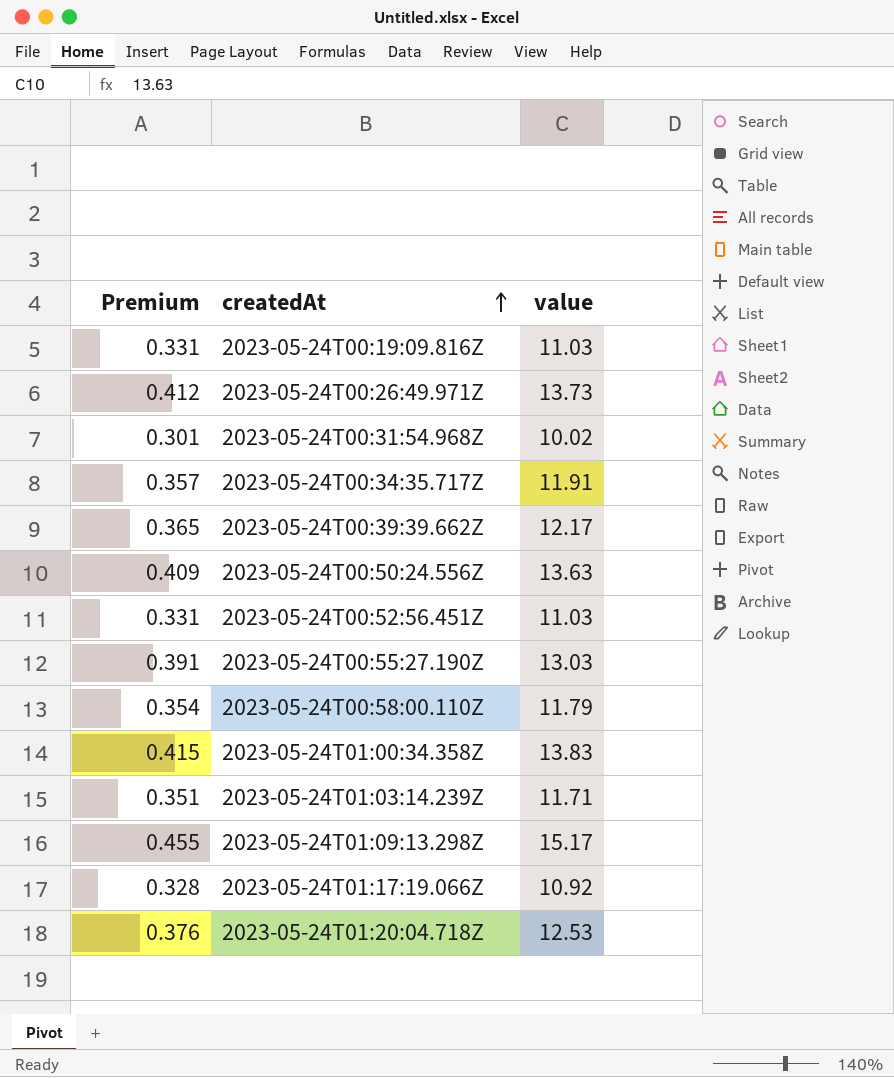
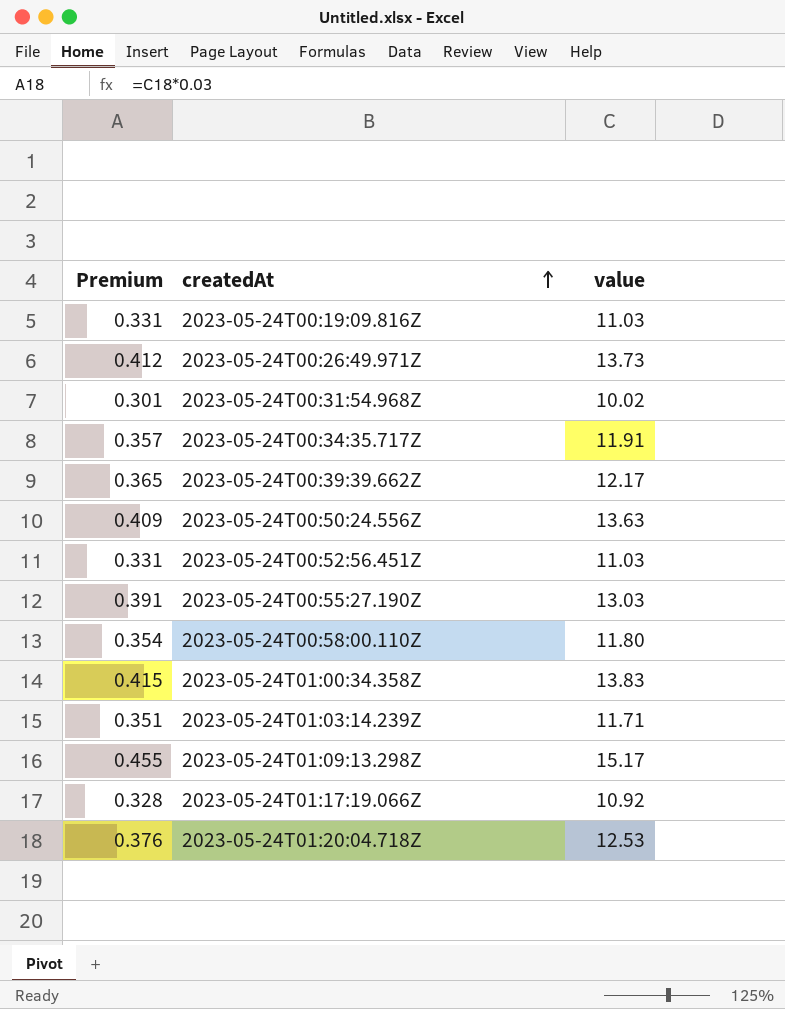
2023-05-24T00:58:00.110Z | value: 11.79 -> 11.80

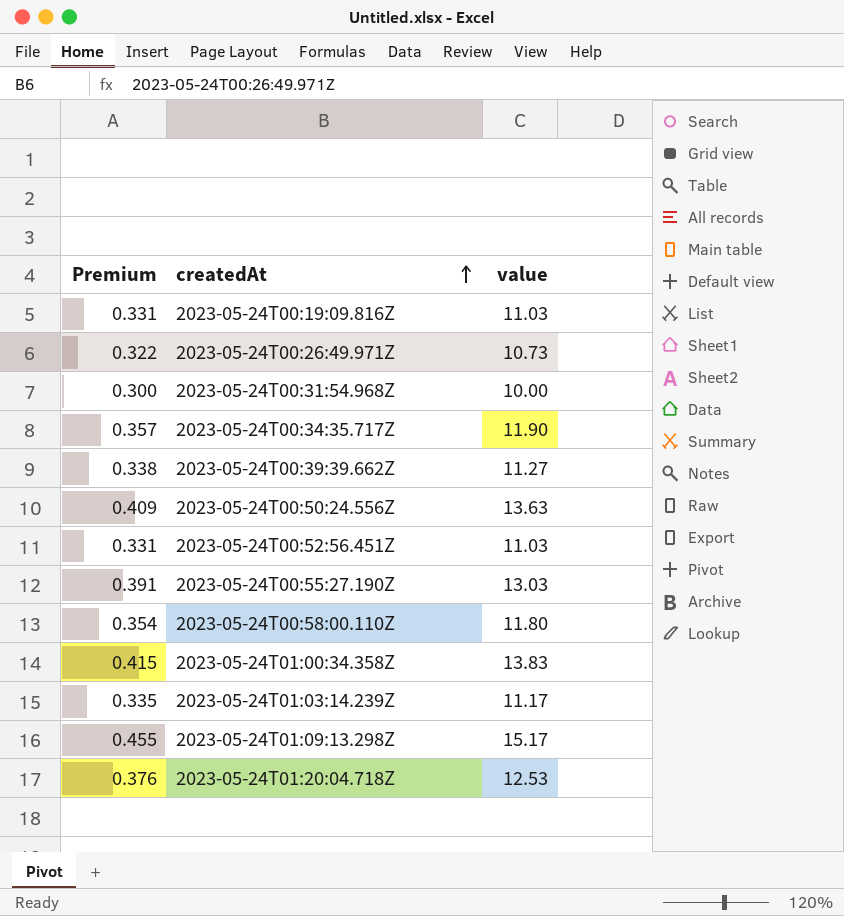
row 2023-05-24T01:17:19.066Z: 0.328 | 10.92 -> none
2023-05-24T00:26:49.971Z | Premium: 0.412 -> 0.322
2023-05-24T00:26:49.971Z | value: 13.73 -> 10.73
2023-05-24T00:31:54.968Z | Premium: 0.301 -> 0.300
2023-05-24T00:31:54.968Z | value: 10.02 -> 10.00
2023-05-24T00:34:35.717Z | value: 11.91 -> 11.90
2023-05-24T00:39:39.662Z | Premium: 0.365 -> 0.338
2023-05-24T00:39:39.662Z | value: 12.17 -> 11.27
2023-05-24T01:03:14.239Z | Premium: 0.351 -> 0.335
2023-05-24T01:03:14.239Z | value: 11.71 -> 11.17

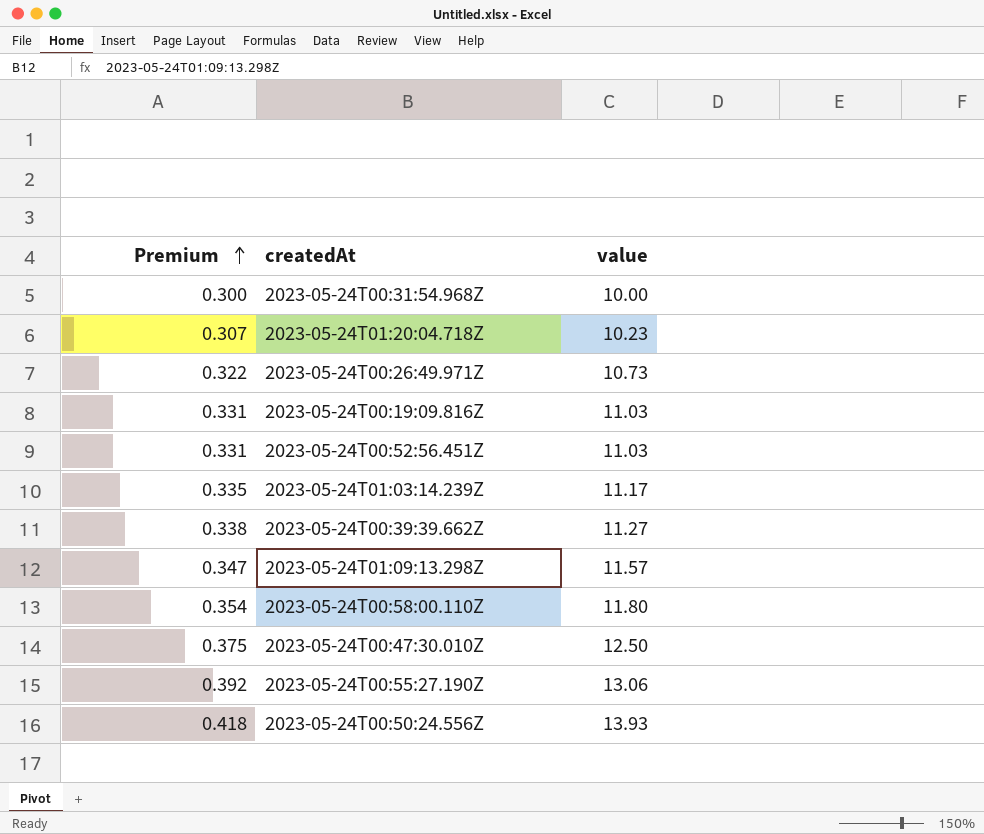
row order: createdAt ascending -> Premium ascending
row 2023-05-24T00:34:35.717Z: 0.357 | 11.90 -> none
row 2023-05-24T01:00:34.358Z: 0.415 | 13.83 -> none
2023-05-24T01:20:04.718Z | Premium: 0.376 -> 0.307
2023-05-24T01:20:04.718Z | value: 12.53 -> 10.23
2023-05-24T01:09:13.298Z | Premium: 0.455 -> 0.347
2023-05-24T01:09:13.298Z | value: 15.17 -> 11.57
row 2023-05-24T00:47:30.010Z: none -> 0.375 | 12.50
2023-05-24T00:55:27.190Z | Premium: 0.391 -> 0.392
2023-05-24T00:55:27.190Z | value: 13.03 -> 13.06
2023-05-24T00:50:24.556Z | Premium: 0.409 -> 0.418
2023-05-24T00:50:24.556Z | value: 13.63 -> 13.93

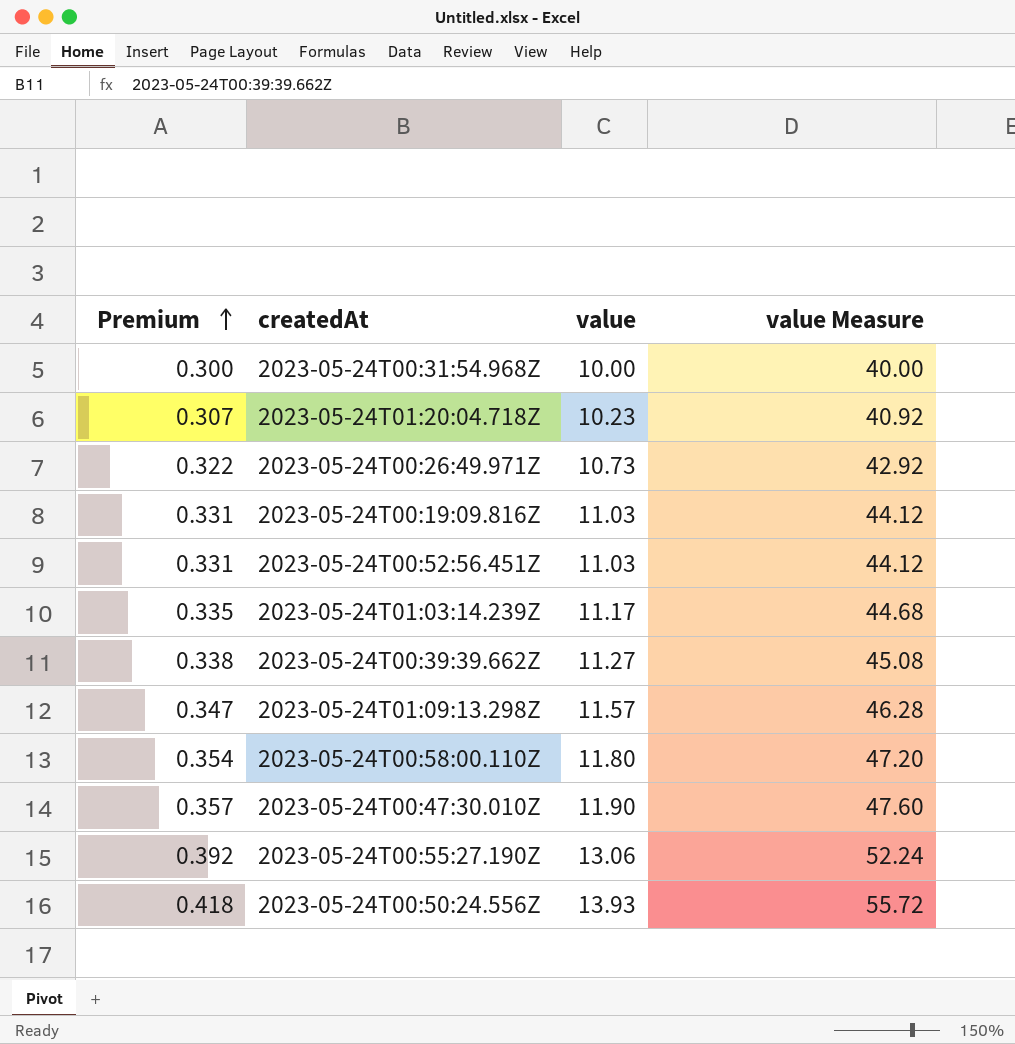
column value Measure | formula: none -> [value] * 4
2023-05-24T00:47:30.010Z | Premium: 0.375 -> 0.357
2023-05-24T00:47:30.010Z | value: 12.50 -> 11.90

